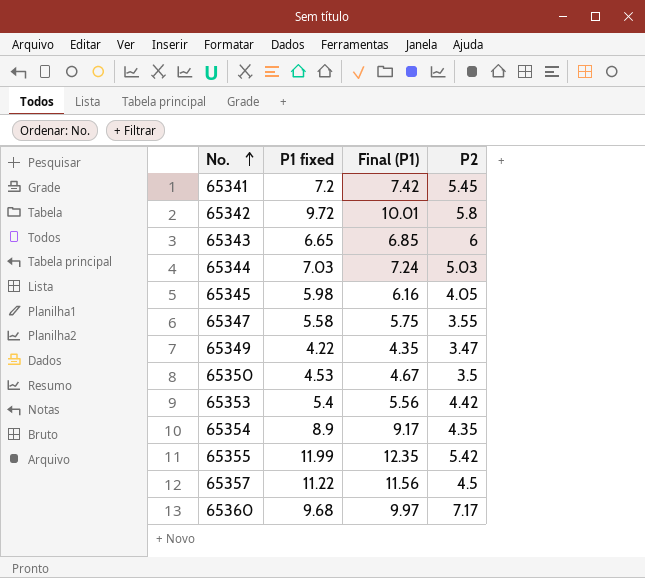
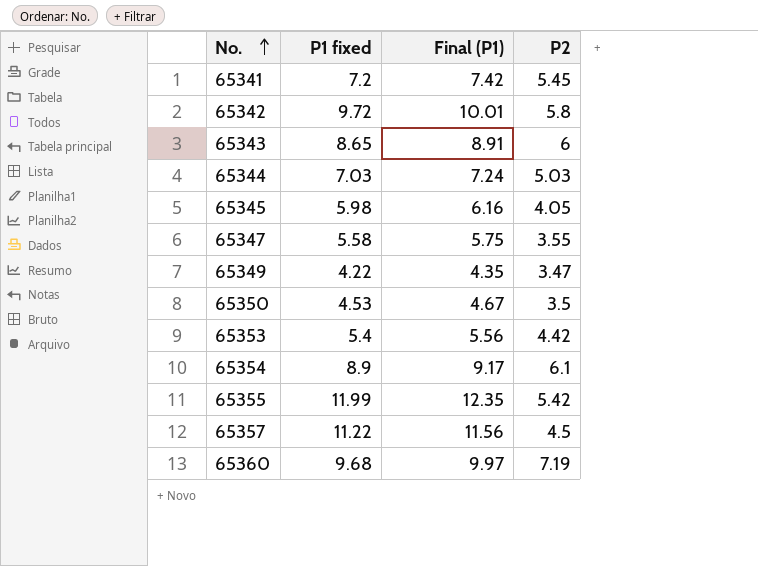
65343 | P1 fixed: 6.65 -> 8.65
65343 | Final (P1): 6.85 -> 8.91
65354 | P2: 4.35 -> 6.1
65360 | P2: 7.17 -> 7.19

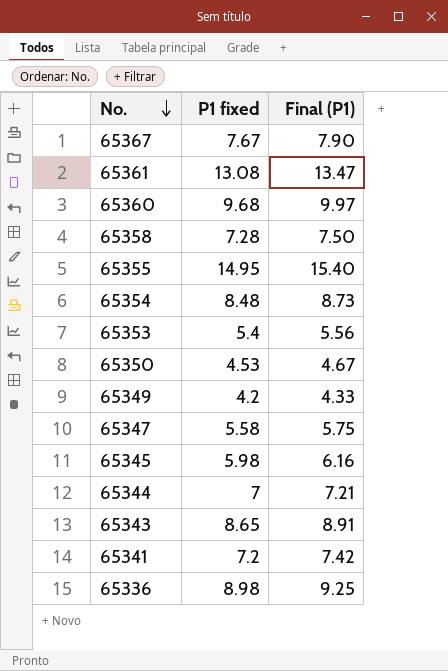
row order: No. ascending -> No. descending
column P2 | position: 4 -> none
row 65342: 9.72 | 10.01 | 5.8 -> none
row 65357: 11.22 | 11.56 | 4.5 -> none
row 65367: none -> 7.67 | 7.90
row 65361: none -> 13.08 | 13.47
row 65358: none -> 7.28 | 7.50
65355 | P1 fixed: 11.99 -> 14.95
65355 | Final (P1): 12.35 -> 15.40
65354 | P1 fixed: 8.9 -> 8.48
65354 | Final (P1): 9.17 -> 8.73
65349 | P1 fixed: 4.22 -> 4.2
65349 | Final (P1): 4.35 -> 4.33
65344 | P1 fixed: 7.03 -> 7
65344 | Final (P1): 7.24 -> 7.21
row 65336: none -> 8.98 | 9.25

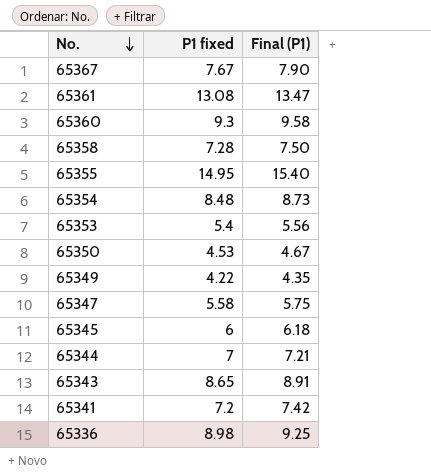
65360 | P1 fixed: 9.68 -> 9.3
65360 | Final (P1): 9.97 -> 9.58
65349 | P1 fixed: 4.2 -> 4.22
65349 | Final (P1): 4.33 -> 4.35
65345 | P1 fixed: 5.98 -> 6
65345 | Final (P1): 6.16 -> 6.18

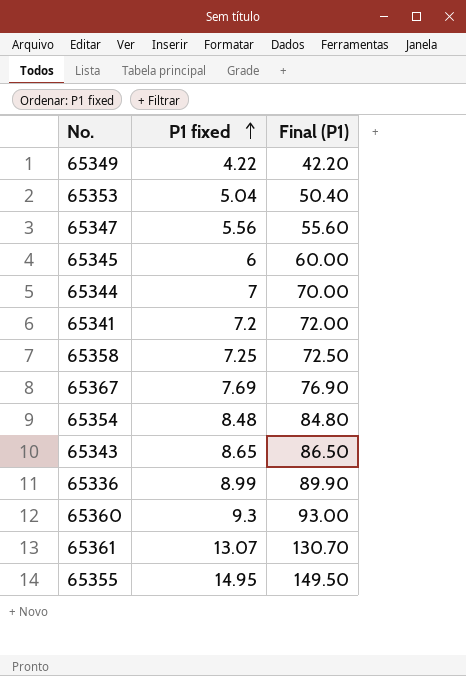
row order: No. descending -> P1 fixed ascending
column Final (P1) | formula: [P1 fixed] * 1.03 -> [P1 fixed] * 10
row 65350: 4.53 | 4.67 -> none
65353 | P1 fixed: 5.4 -> 5.04
65347 | P1 fixed: 5.58 -> 5.56
65358 | P1 fixed: 7.28 -> 7.25
65367 | P1 fixed: 7.67 -> 7.69
65336 | P1 fixed: 8.98 -> 8.99
65361 | P1 fixed: 13.08 -> 13.07

